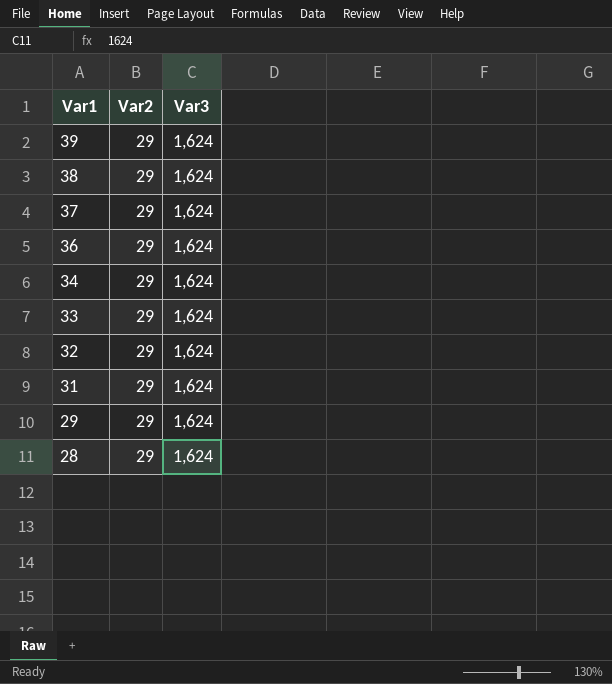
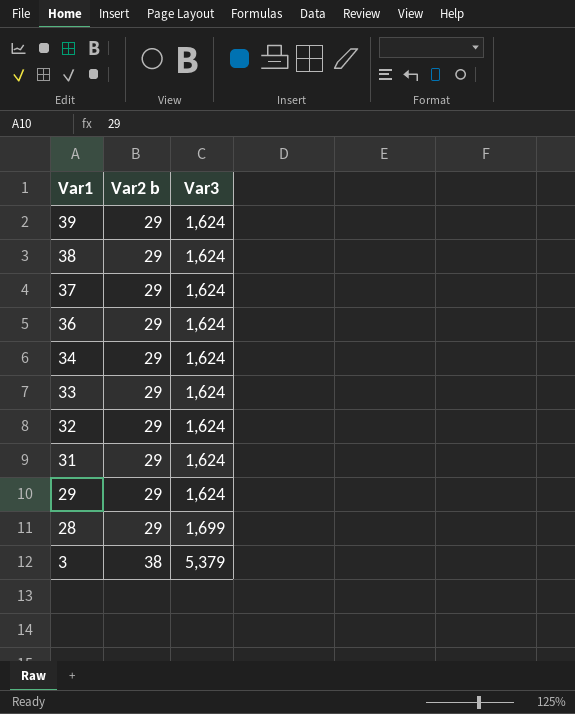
column name: Var2 -> Var2 b
28 | Var3: 1,624 -> 1,699
row 3: none -> 38 | 5,379

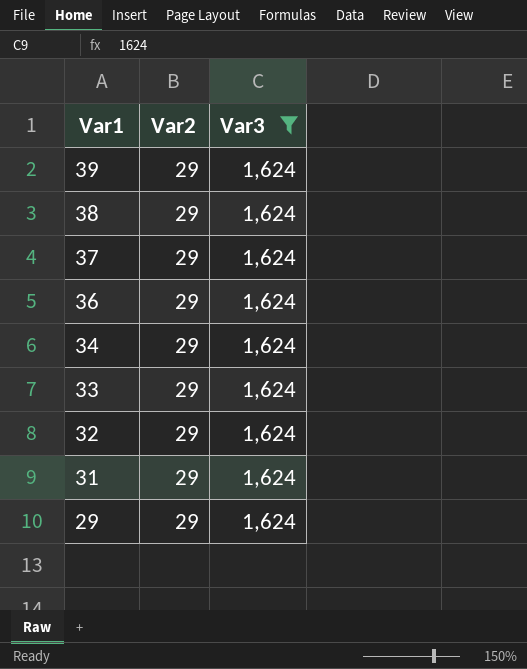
filter: none -> Var3 = 1,624
column name: Var2 b -> Var2

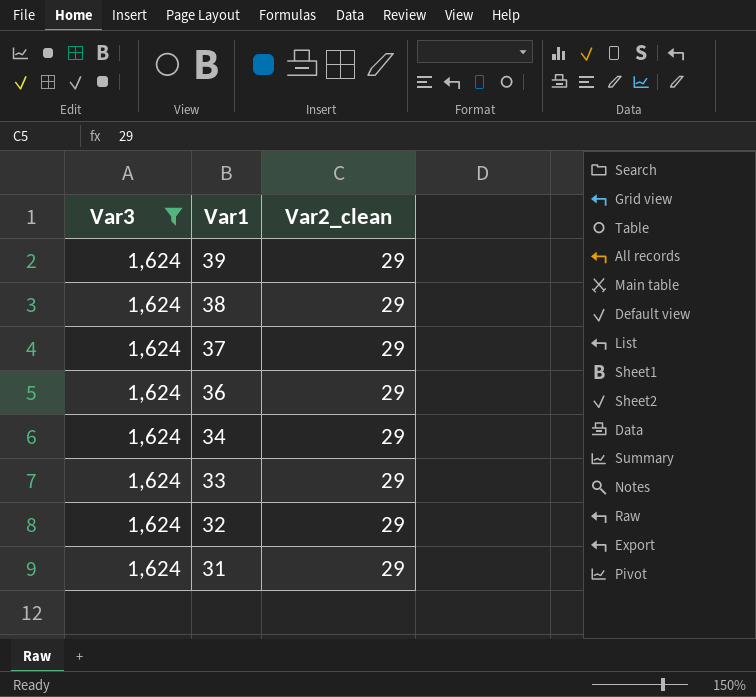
column Var3 | position: 3 -> 1
column name: Var2 -> Var2_clean
row 29: 29 | 1,624 -> none

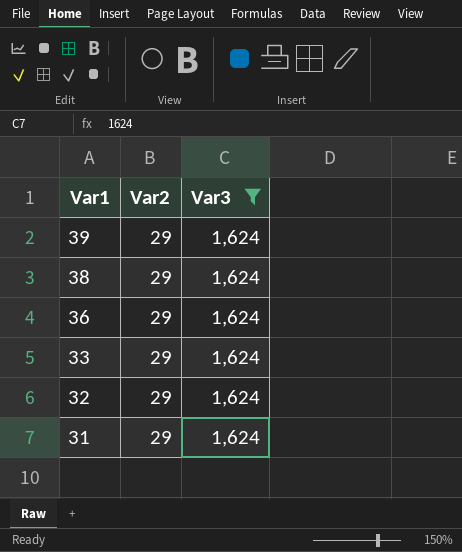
column name: Var2_clean -> Var2
column Var3 | position: 1 -> 3
row 37: 1,624 | 29 -> none
row 34: 1,624 | 29 -> none

